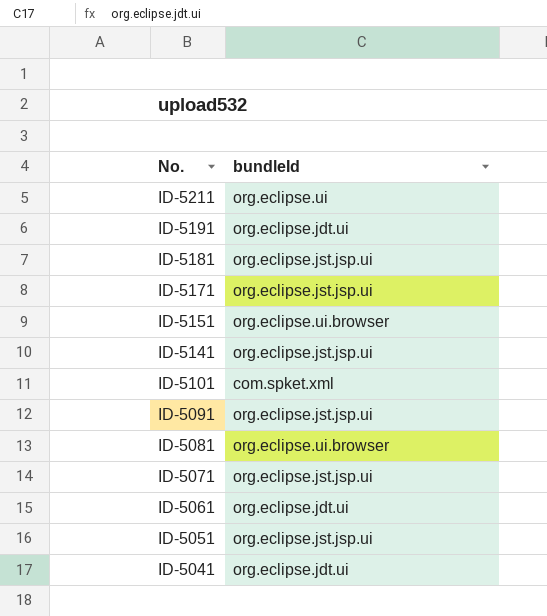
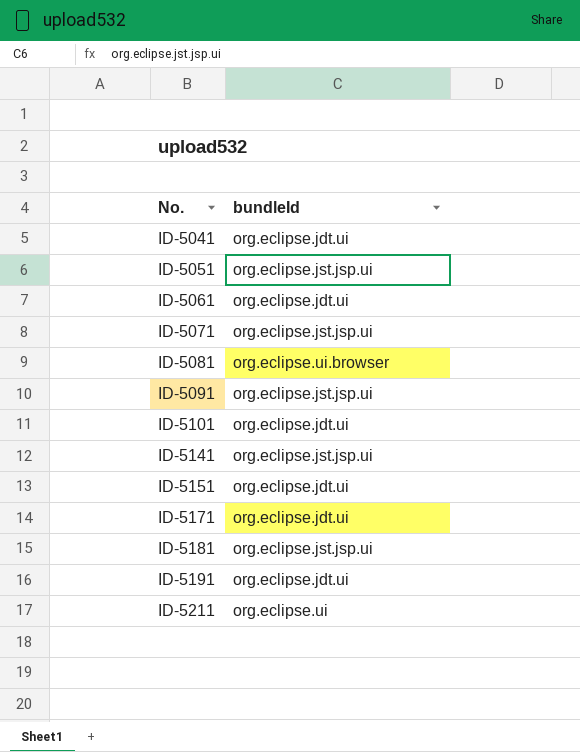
row order: No. descending -> No. ascending
ID-5101 | bundleId: com.spket.xml -> org.eclipse.jdt.ui
ID-5151 | bundleId: org.eclipse.ui.browser -> org.eclipse.jdt.ui
ID-5171 | bundleId: org.eclipse.jst.jsp.ui -> org.eclipse.jdt.ui

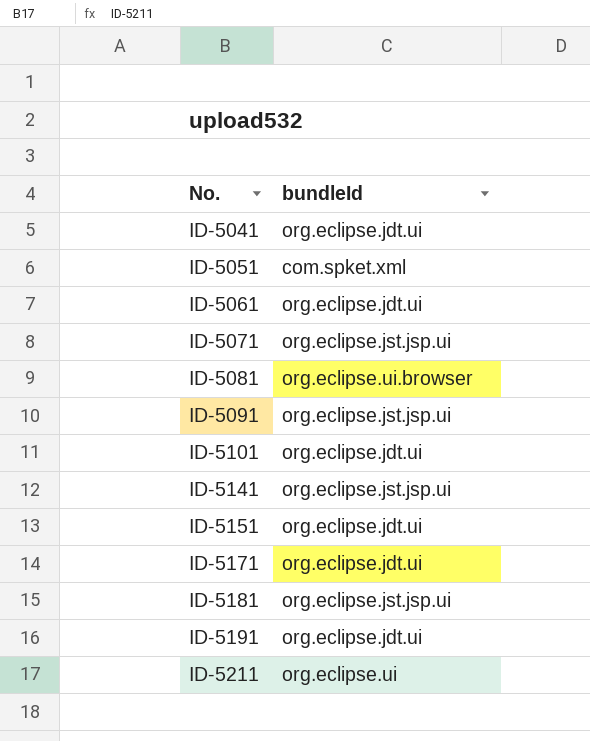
ID-5051 | bundleId: org.eclipse.jst.jsp.ui -> com.spket.xml

